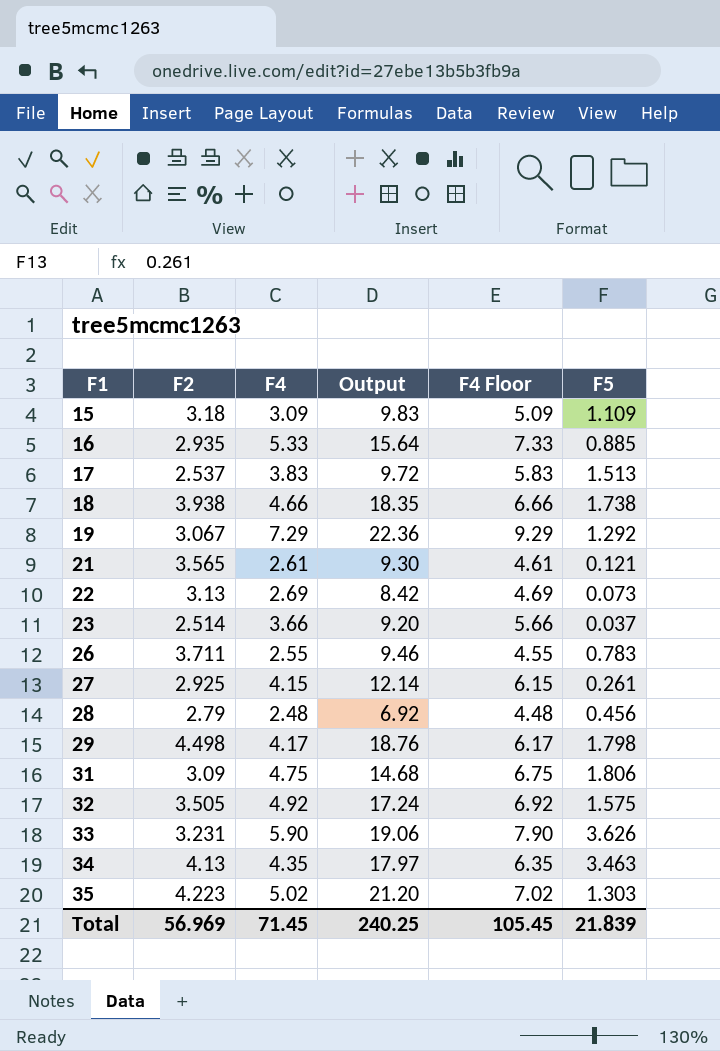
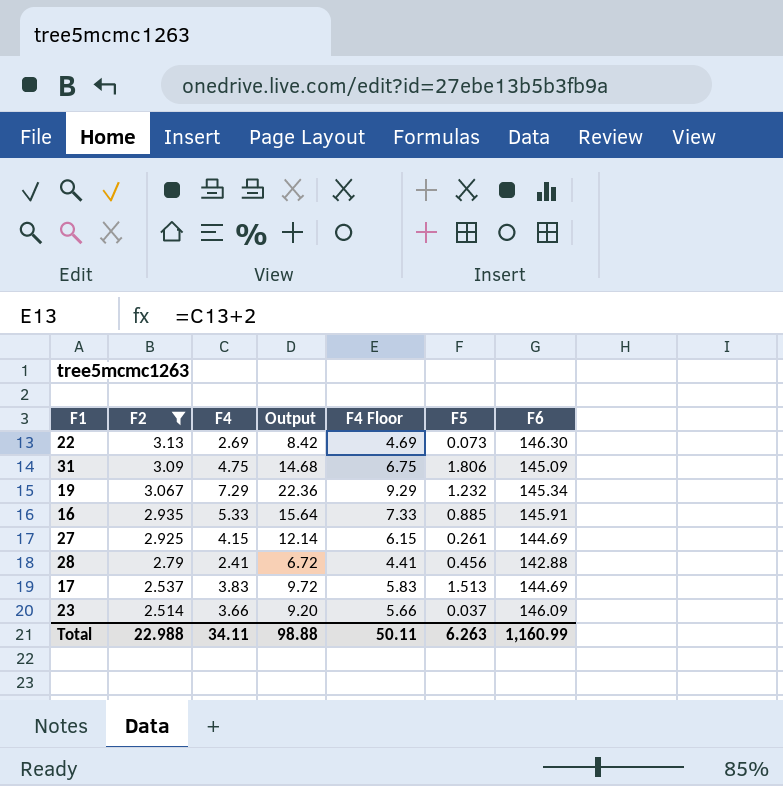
filter: none -> F2 <= 3.13
row order: F1 ascending -> F2 descending
column F6 | position: none -> 7
19 | F5: 1.292 -> 1.232
28 | F4: 2.48 -> 2.41
28 | Output: 6.92 -> 6.72
28 | F4 Floor: 4.48 -> 4.41
Total | F2: 56.969 -> 22.988
Total | F4: 71.45 -> 34.11
Total | Output: 240.25 -> 98.88
Total | F4 Floor: 105.45 -> 50.11
Total | F5: 21.839 -> 6.263

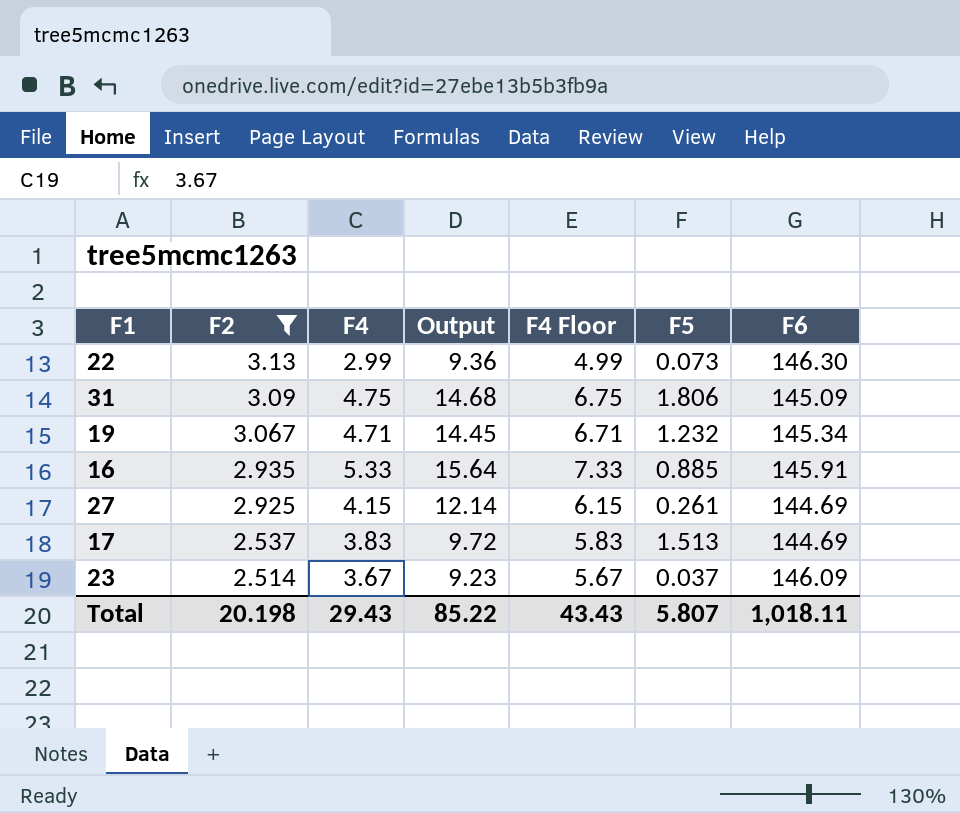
row 28: 2.79 | 2.41 | 6.72 | 4.41 | 0.456 | 142.88 -> none
22 | F4: 2.69 -> 2.99
22 | Output: 8.42 -> 9.36
22 | F4 Floor: 4.69 -> 4.99
19 | F4: 7.29 -> 4.71
19 | Output: 22.36 -> 14.45
19 | F4 Floor: 9.29 -> 6.71
23 | F4: 3.66 -> 3.67
23 | Output: 9.20 -> 9.23
23 | F4 Floor: 5.66 -> 5.67
Total | F2: 22.988 -> 20.198
Total | F4: 34.11 -> 29.43
Total | Output: 98.88 -> 85.22
Total | F4 Floor: 50.11 -> 43.43
Total | F5: 6.263 -> 5.807
Total | F6: 1,160.99 -> 1,018.11

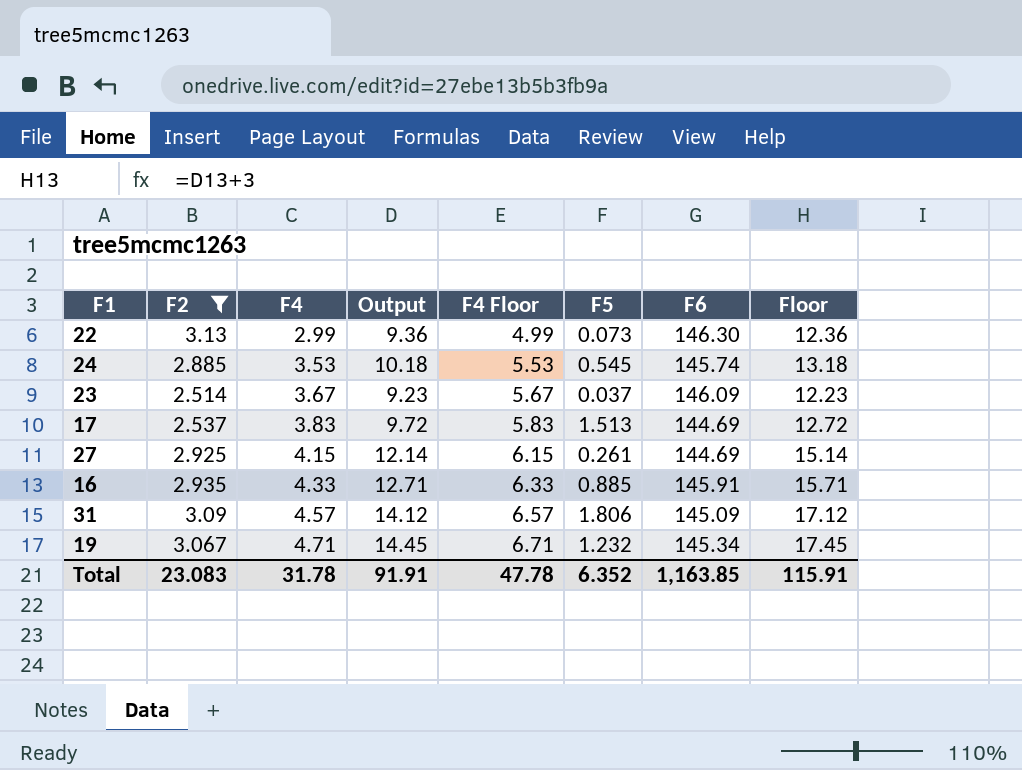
row order: F2 descending -> F4 ascending
column Floor | formula: none -> [Output] + 3
row 24: none -> 2.885 | 3.53 | 10.18 | 5.53 | 0.545 | 145.74 | 13.18
16 | F4: 5.33 -> 4.33
16 | Output: 15.64 -> 12.71
16 | F4 Floor: 7.33 -> 6.33
31 | F4: 4.75 -> 4.57
31 | Output: 14.68 -> 14.12
31 | F4 Floor: 6.75 -> 6.57
Total | F2: 20.198 -> 23.083
Total | F4: 29.43 -> 31.78
Total | Output: 85.22 -> 91.91
Total | F4 Floor: 43.43 -> 47.78
Total | F5: 5.807 -> 6.352
Total | F6: 1,018.11 -> 1,163.85

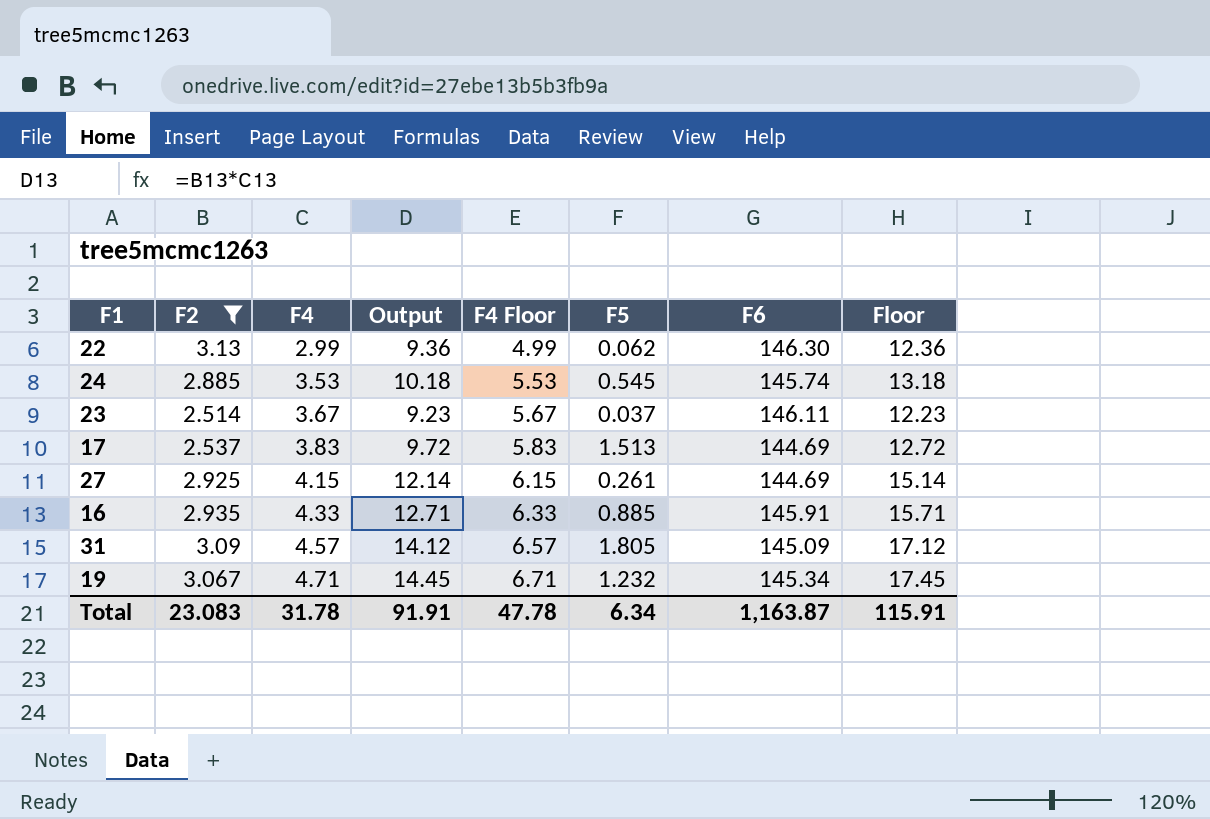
22 | F5: 0.073 -> 0.062
23 | F6: 146.09 -> 146.11
31 | F5: 1.806 -> 1.805
Total | F5: 6.352 -> 6.34
Total | F6: 1,163.85 -> 1,163.87

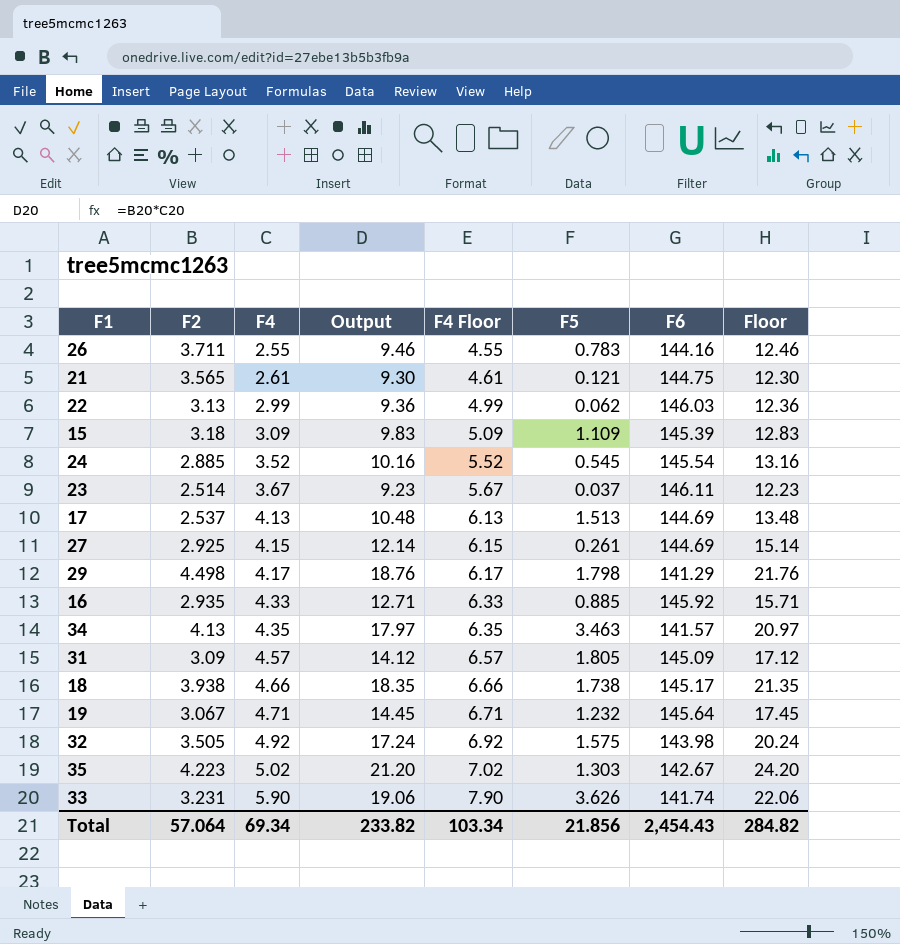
filter: F2 <= 3.13 -> none
22 | F6: 146.30 -> 146.03
24 | F4: 3.53 -> 3.52
24 | Output: 10.18 -> 10.16
24 | F4 Floor: 5.53 -> 5.52
24 | F6: 145.74 -> 145.54
24 | Floor: 13.18 -> 13.16
17 | F4: 3.83 -> 4.13
17 | Output: 9.72 -> 10.48
17 | F4 Floor: 5.83 -> 6.13
17 | Floor: 12.72 -> 13.48
16 | F6: 145.91 -> 145.92
19 | F6: 145.34 -> 145.64
Total | F2: 23.083 -> 57.064
Total | F4: 31.78 -> 69.34
Total | Output: 91.91 -> 233.82
Total | F4 Floor: 47.78 -> 103.34
Total | F5: 6.34 -> 21.856
Total | F6: 1,163.87 -> 2,454.43
Total | Floor: 115.91 -> 284.82

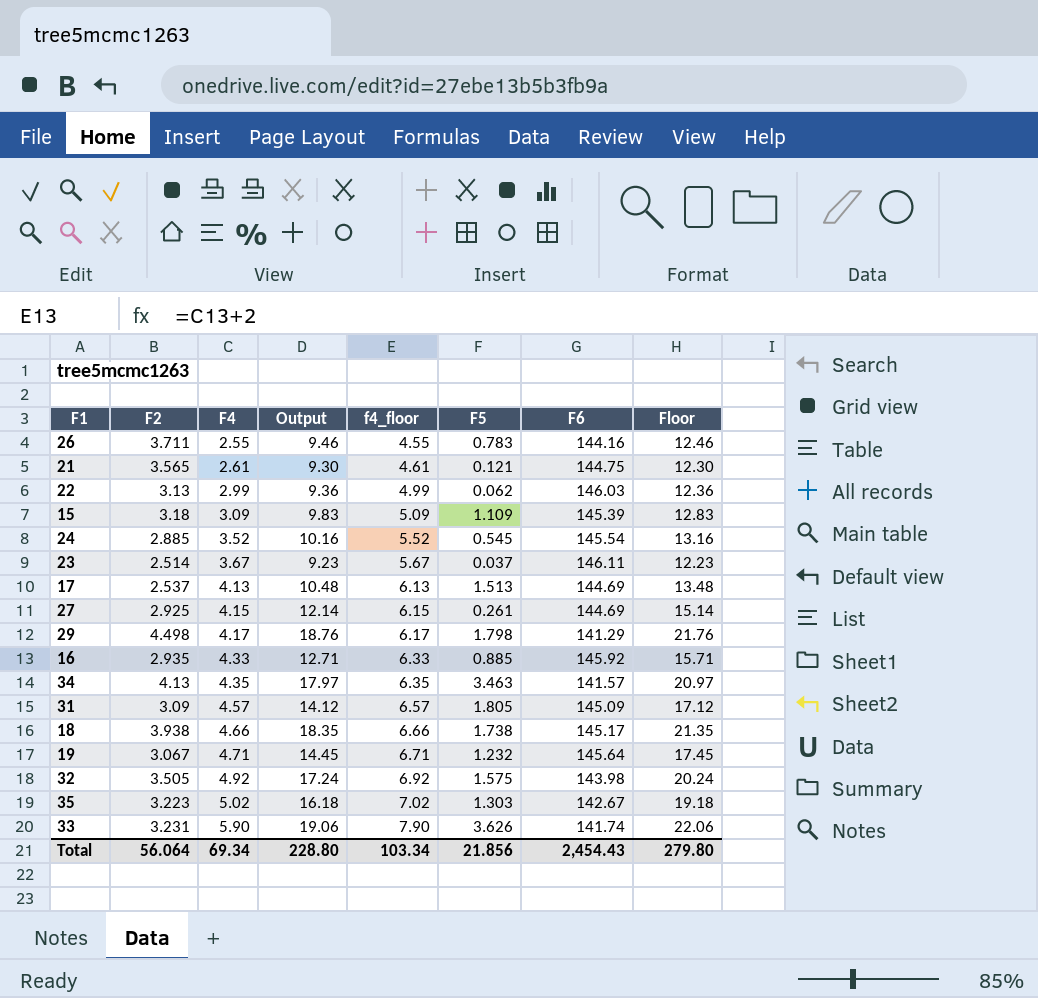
column name: F4 Floor -> f4_floor
35 | F2: 4.223 -> 3.223
35 | Output: 21.20 -> 16.18
35 | Floor: 24.20 -> 19.18
Total | F2: 57.064 -> 56.064
Total | Output: 233.82 -> 228.80
Total | Floor: 284.82 -> 279.80

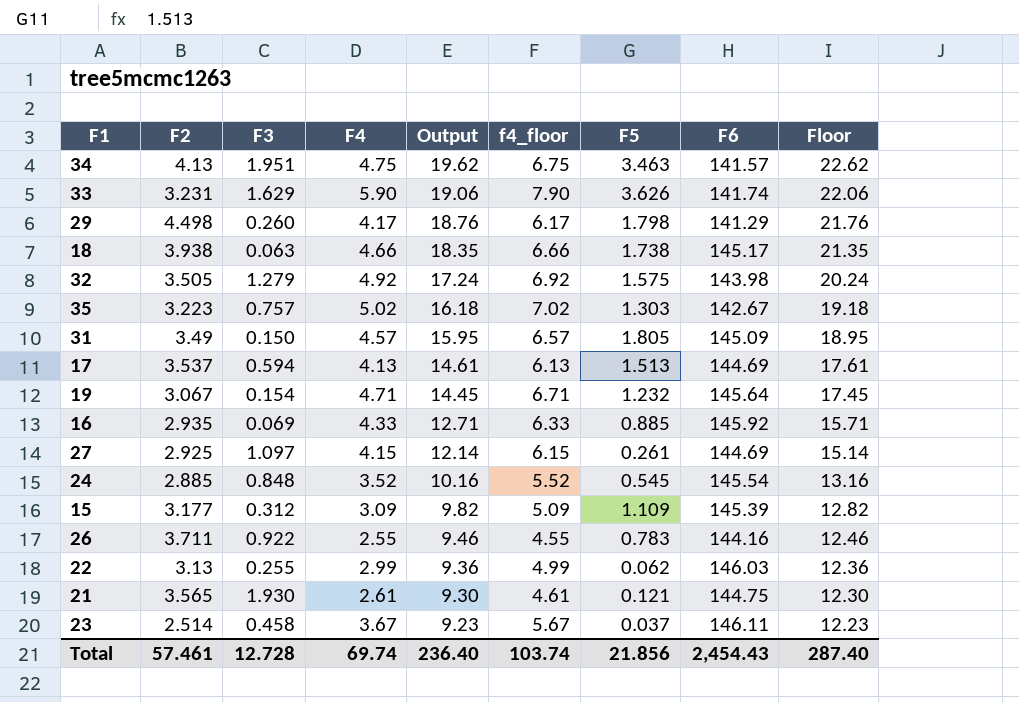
row order: F4 ascending -> Output descending
column F3 | position: none -> 3
34 | F4: 4.35 -> 4.75
34 | Output: 17.97 -> 19.62
34 | f4_floor: 6.35 -> 6.75
34 | Floor: 20.97 -> 22.62
31 | F2: 3.09 -> 3.49
31 | Output: 14.12 -> 15.95
31 | Floor: 17.12 -> 18.95
17 | F2: 2.537 -> 3.537
17 | Output: 10.48 -> 14.61
17 | Floor: 13.48 -> 17.61
15 | F2: 3.18 -> 3.177
15 | Output: 9.83 -> 9.82
15 | Floor: 12.83 -> 12.82
Total | F2: 56.064 -> 57.461
Total | F4: 69.34 -> 69.74
Total | Output: 228.80 -> 236.40
Total | f4_floor: 103.34 -> 103.74
Total | Floor: 279.80 -> 287.40

